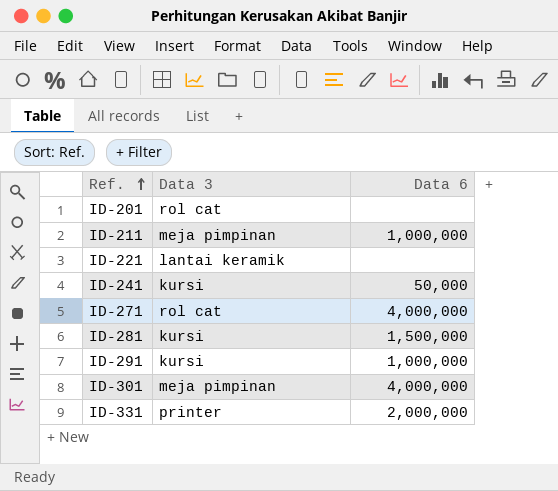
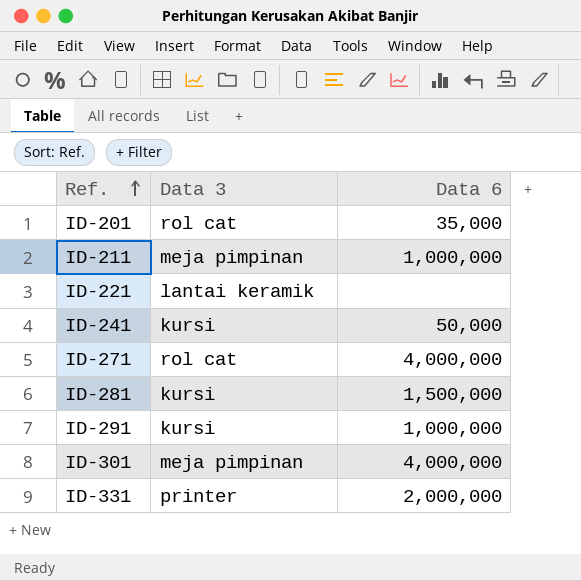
ID-201 | Data 6: none -> 35,000

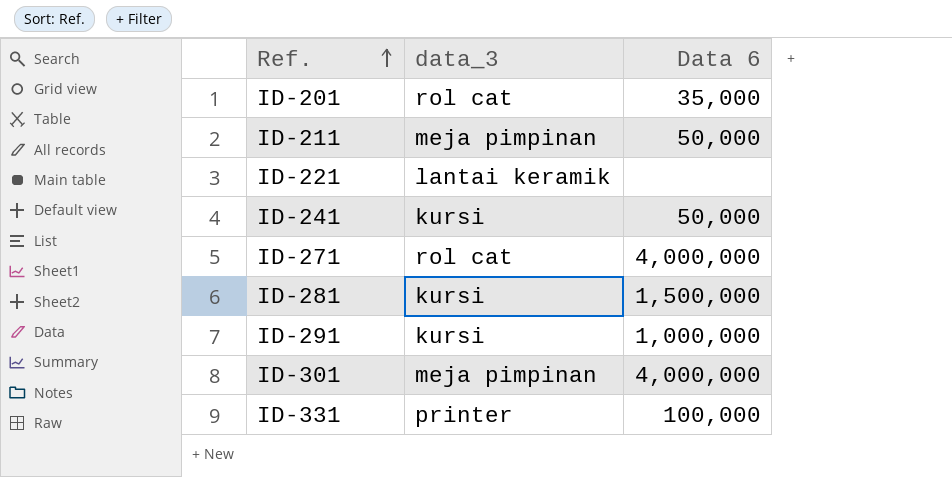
column name: Data 3 -> data_3
ID-211 | Data 6: 1,000,000 -> 50,000
ID-331 | Data 6: 2,000,000 -> 100,000

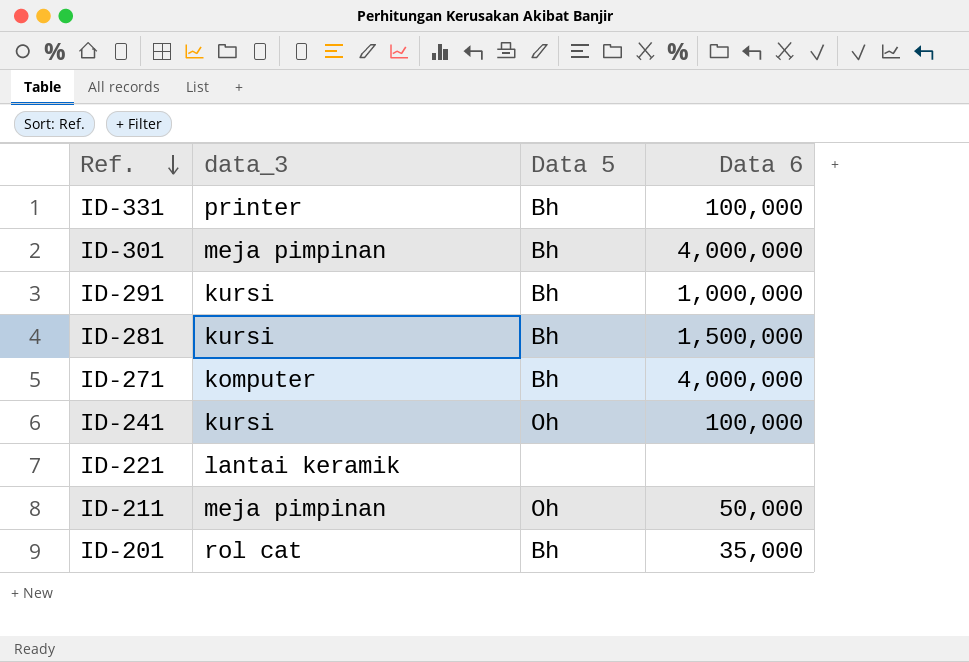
row order: Ref. ascending -> Ref. descending
column Data 5 | position: none -> 3
ID-271 | data_3: rol cat -> komputer
ID-241 | Data 6: 50,000 -> 100,000

